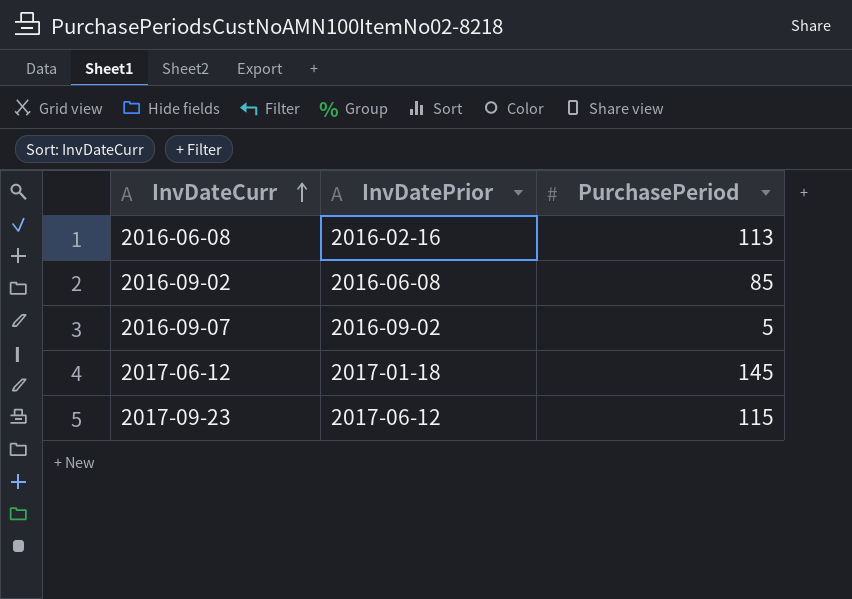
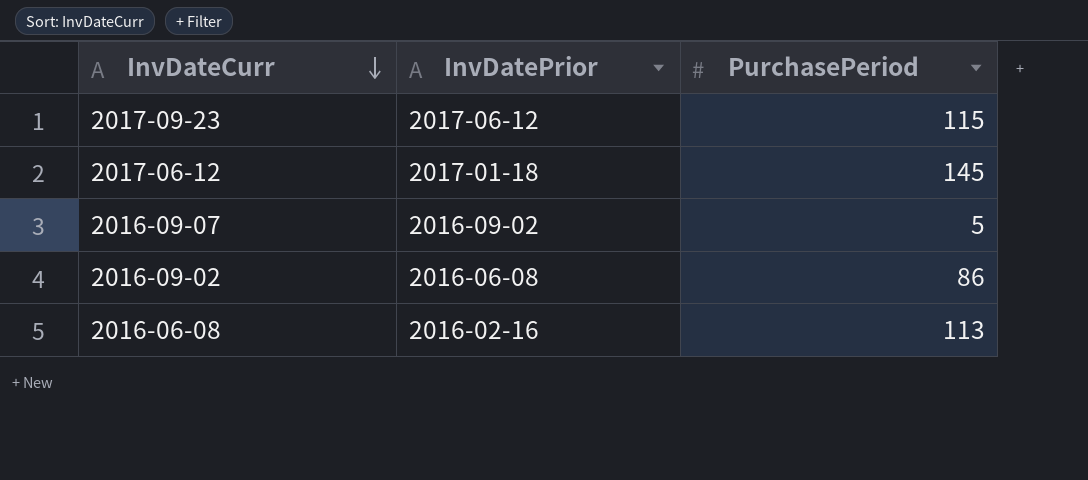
row order: InvDateCurr ascending -> InvDateCurr descending
2016-09-02 | PurchasePeriod: 85 -> 86

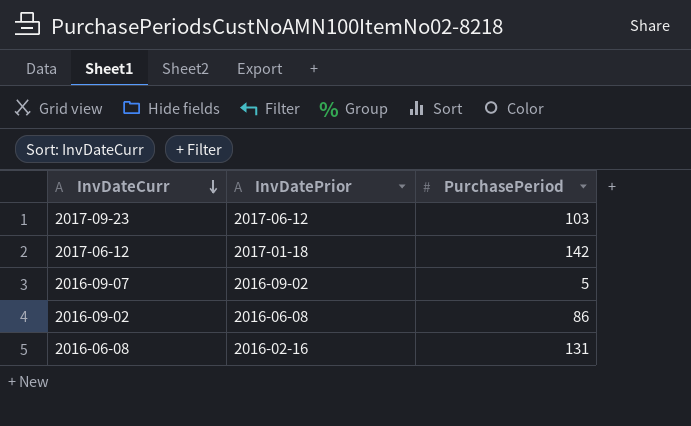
2017-09-23 | PurchasePeriod: 115 -> 103
2017-06-12 | PurchasePeriod: 145 -> 142
2016-06-08 | PurchasePeriod: 113 -> 131

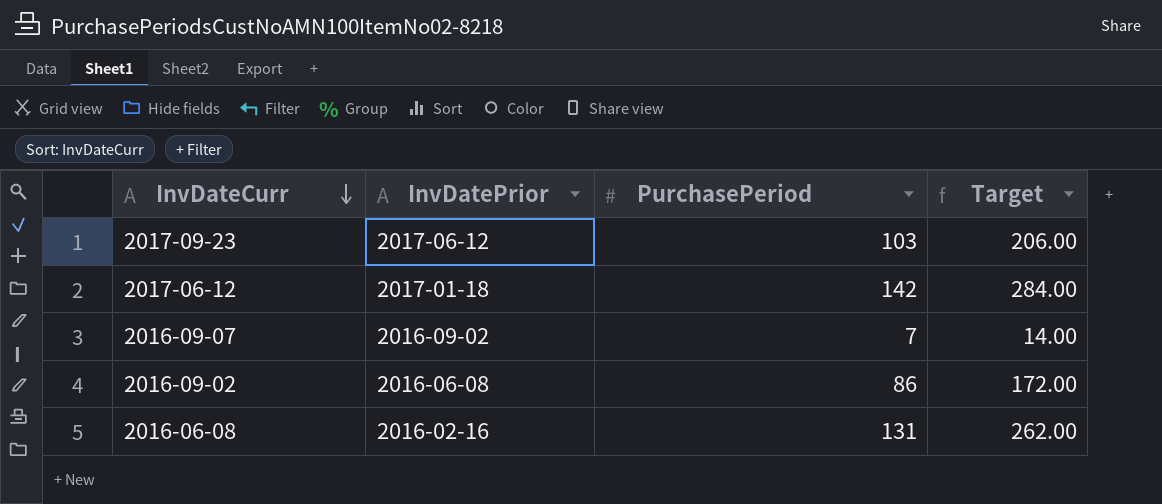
column Target | formula: none -> [PurchasePeriod] * 2
2016-09-07 | PurchasePeriod: 5 -> 7

